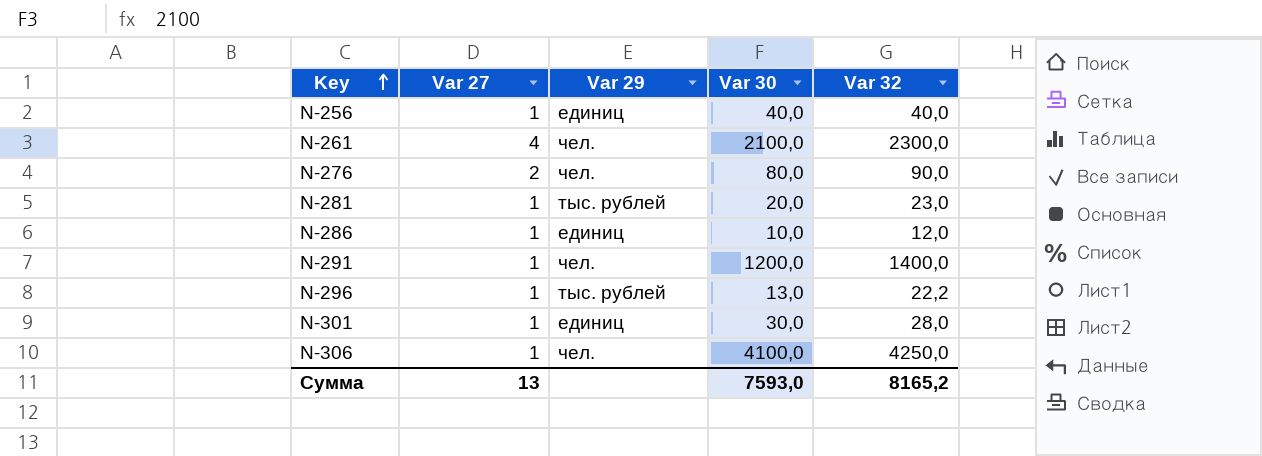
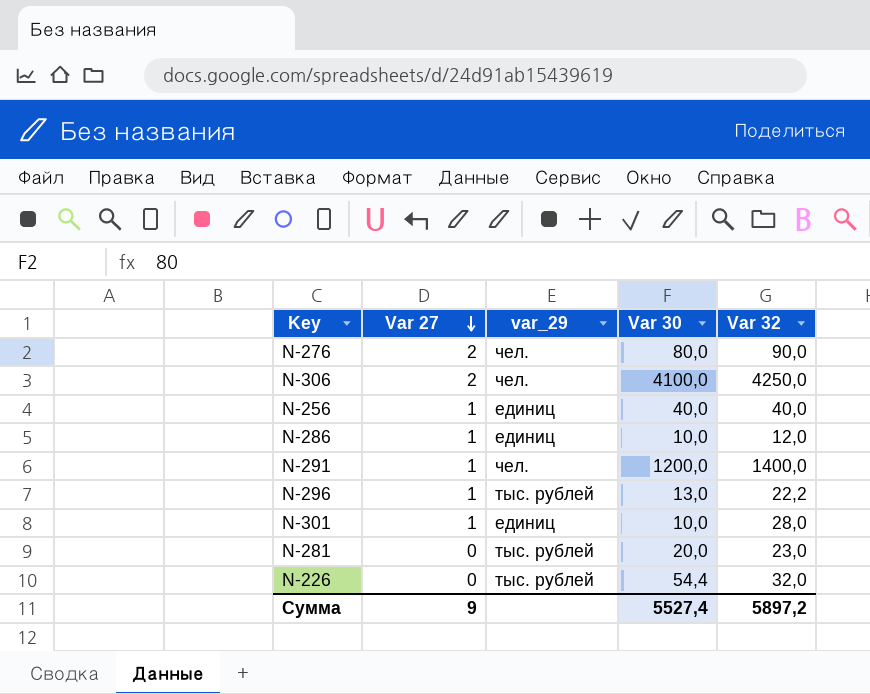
row order: Key ascending -> Var 27 descending
column name: Var 29 -> var_29
row N-261: 4 | чел. | 2100,0 | 2300,0 -> none
N-306 | Var 27: 1 -> 2
N-301 | Var 30: 30,0 -> 10,0
N-281 | Var 27: 1 -> 0
row N-226: none -> 0 | тыс. рублей | 54,4 | 32,0
Сумма | Var 27: 13 -> 9
Сумма | Var 30: 7593,0 -> 5527,4
Сумма | Var 32: 8165,2 -> 5897,2

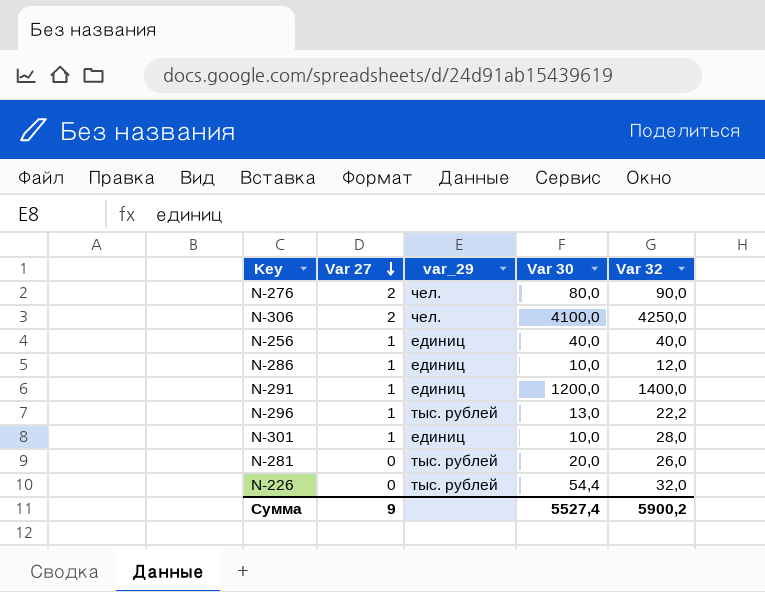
N-291 | var_29: чел. -> единиц
N-281 | Var 32: 23,0 -> 26,0
Сумма | Var 32: 5897,2 -> 5900,2

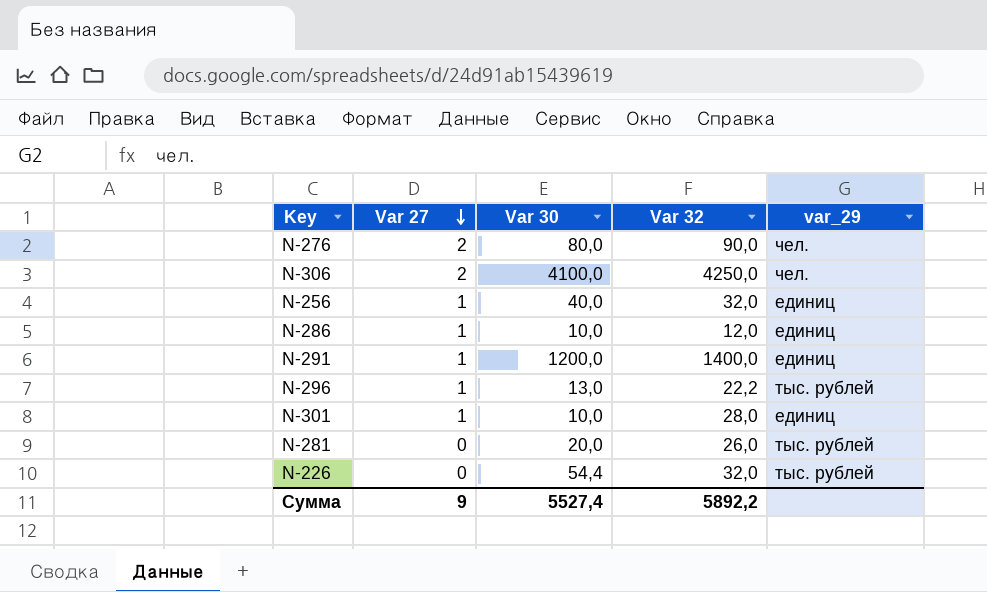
column var_29 | position: 3 -> 5
N-256 | Var 32: 40,0 -> 32,0
Сумма | Var 32: 5900,2 -> 5892,2

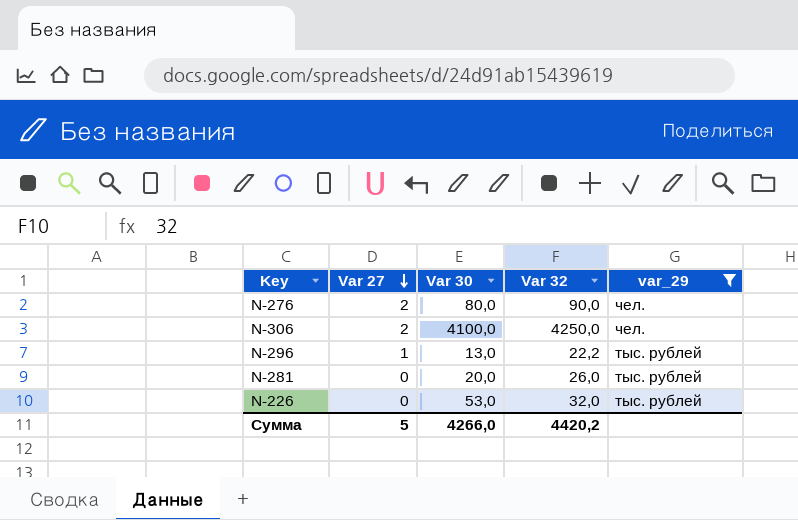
filter: none -> var_29 != единиц
N-226 | Var 30: 54,4 -> 53,0
Сумма | Var 27: 9 -> 5
Сумма | Var 30: 5527,4 -> 4266,0
Сумма | Var 32: 5892,2 -> 4420,2

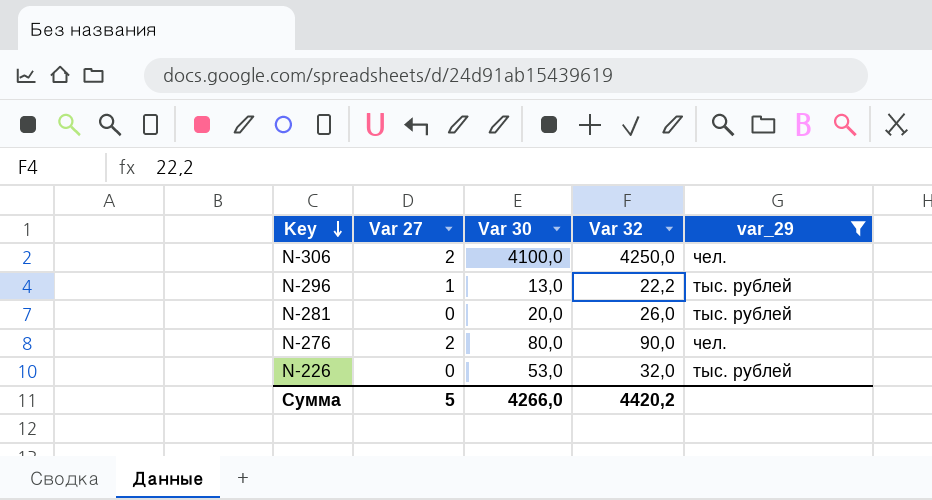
row order: Var 27 descending -> Key descending

